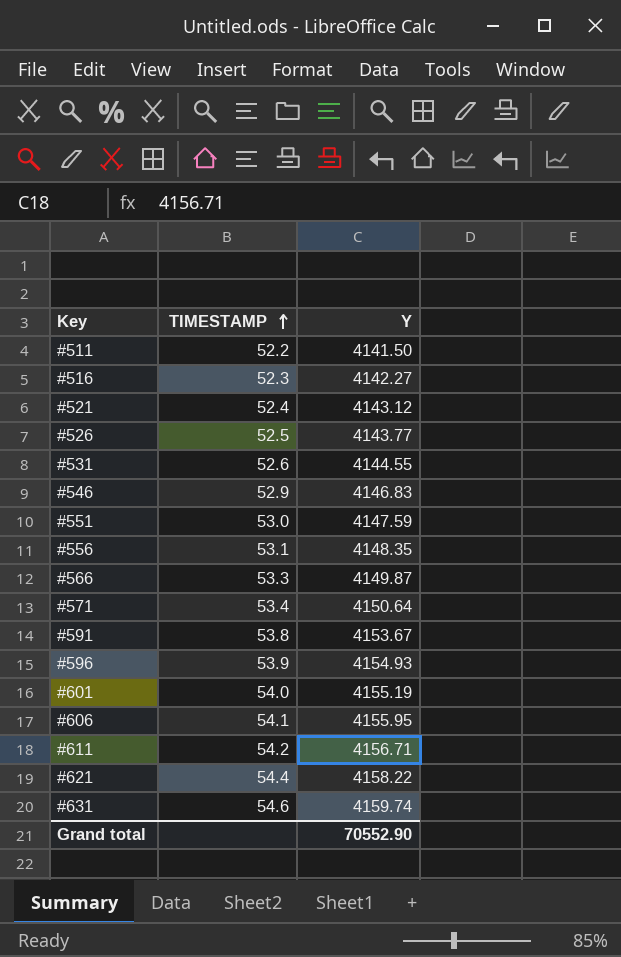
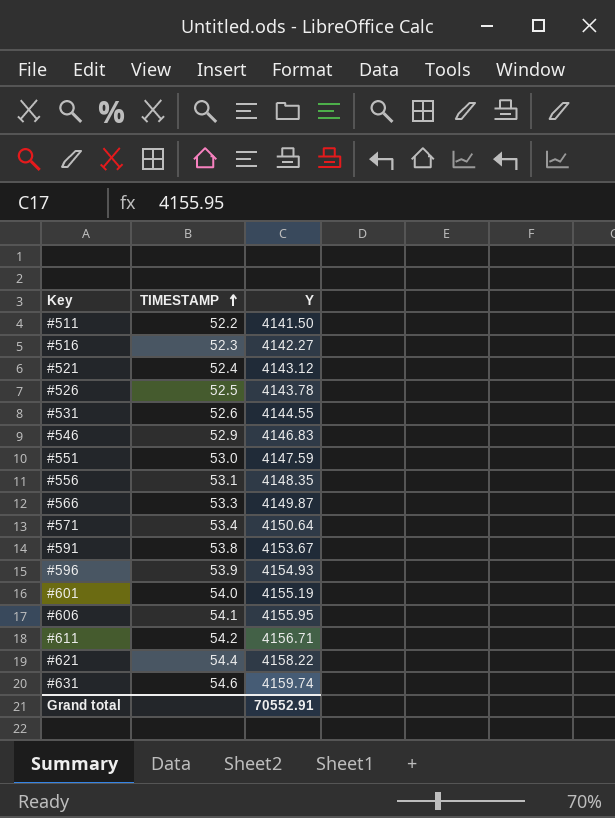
#526 | Y: 4143.77 -> 4143.78
Grand total | Y: 70552.90 -> 70552.91

